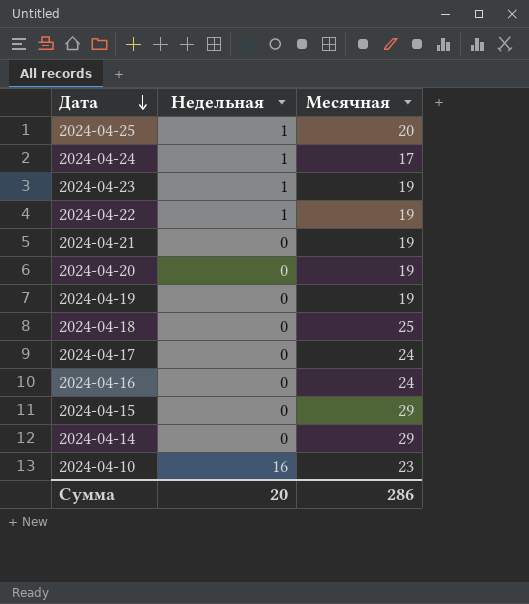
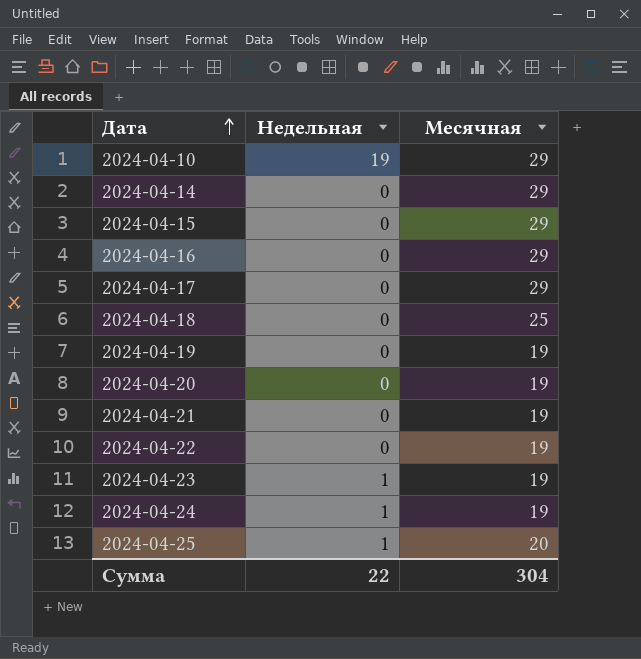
row order: Дата descending -> Дата ascending
2024-04-10 | Недельная: 16 -> 19
2024-04-10 | Месячная: 23 -> 29
2024-04-16 | Месячная: 24 -> 29
2024-04-17 | Месячная: 24 -> 29
2024-04-22 | Недельная: 1 -> 0
2024-04-24 | Месячная: 17 -> 19
Сумма | Недельная: 20 -> 22
Сумма | Месячная: 286 -> 304

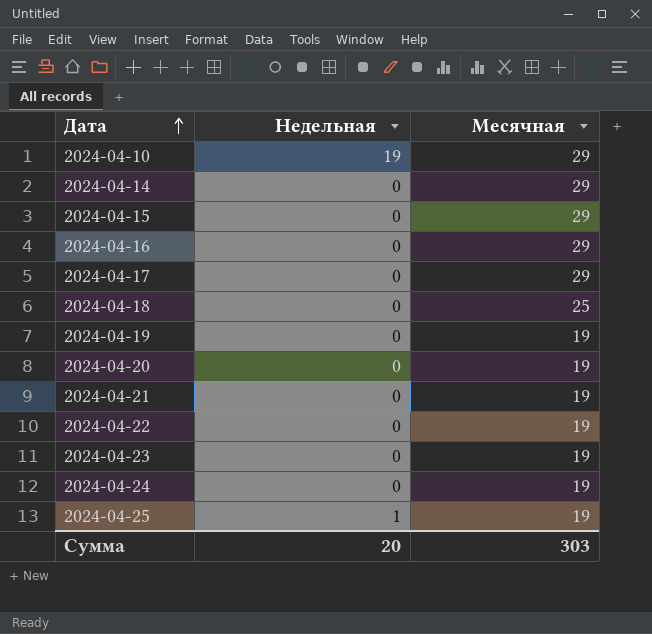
2024-04-23 | Недельная: 1 -> 0
2024-04-24 | Недельная: 1 -> 0
2024-04-25 | Месячная: 20 -> 19
Сумма | Недельная: 22 -> 20
Сумма | Месячная: 304 -> 303

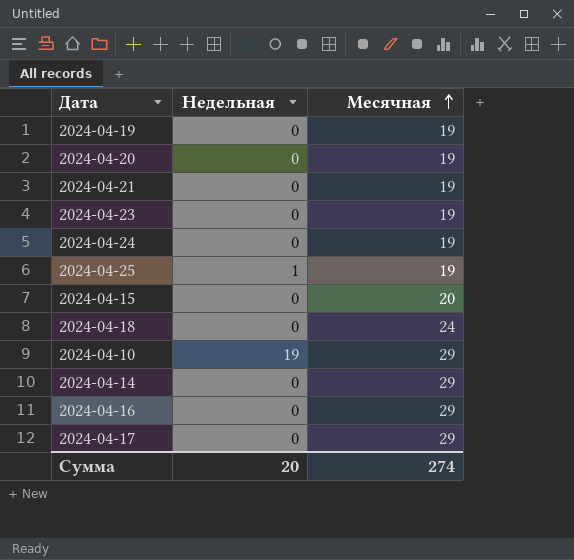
row order: Дата ascending -> Месячная ascending
row 2024-04-22: 0 | 19 -> none
2024-04-15 | Месячная: 29 -> 20
2024-04-18 | Месячная: 25 -> 24
Сумма | Месячная: 303 -> 274

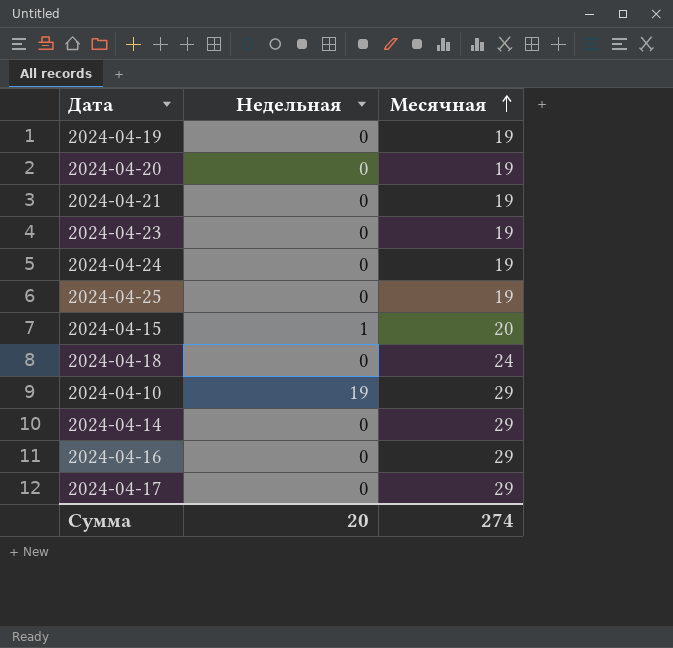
2024-04-25 | Недельная: 1 -> 0
2024-04-15 | Недельная: 0 -> 1

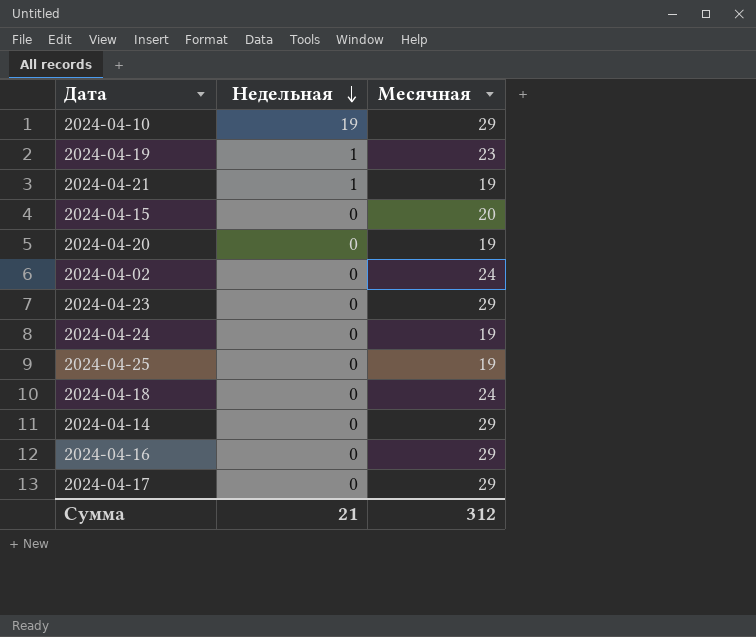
row order: Месячная ascending -> Недельная descending
2024-04-19 | Недельная: 0 -> 1
2024-04-19 | Месячная: 19 -> 23
2024-04-21 | Недельная: 0 -> 1
2024-04-15 | Недельная: 1 -> 0
row 2024-04-02: none -> 0 | 24
2024-04-23 | Месячная: 19 -> 29
Сумма | Недельная: 20 -> 21
Сумма | Месячная: 274 -> 312

